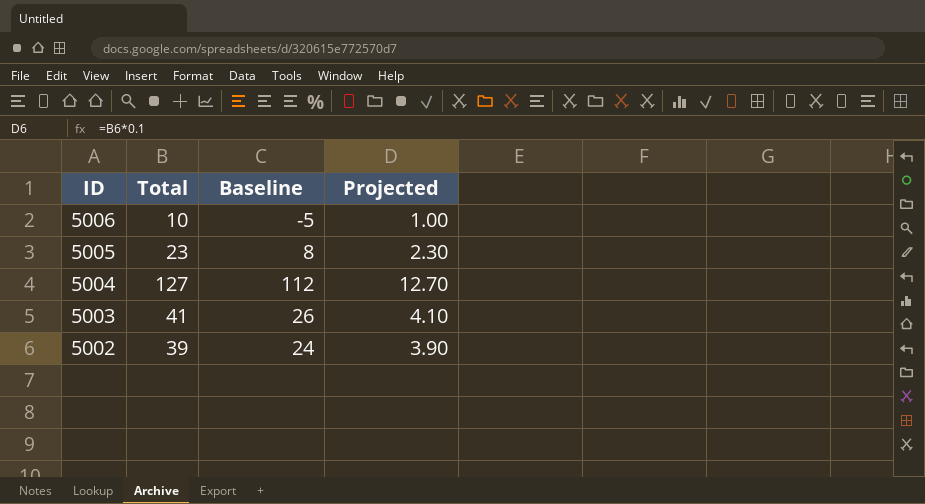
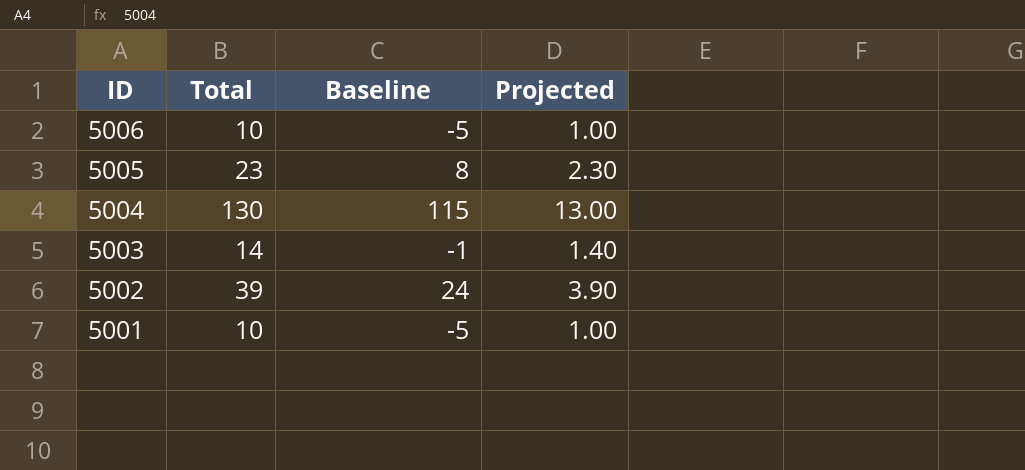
5004 | Total: 127 -> 130
5004 | Baseline: 112 -> 115
5004 | Projected: 12.70 -> 13.00
5003 | Total: 41 -> 14
5003 | Baseline: 26 -> -1
5003 | Projected: 4.10 -> 1.40
row 5001: none -> 10 | -5 | 1.00

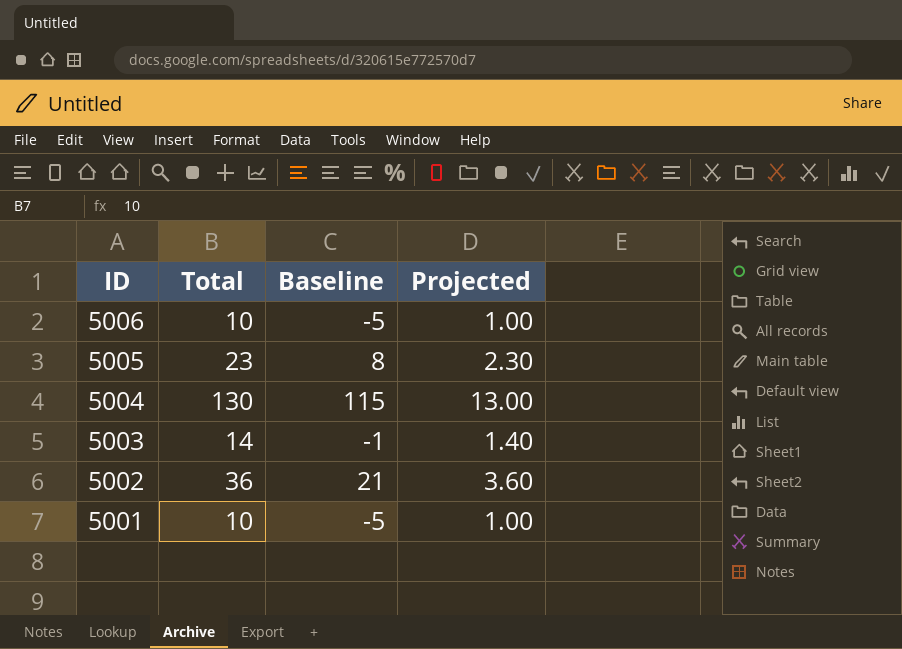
5002 | Total: 39 -> 36
5002 | Baseline: 24 -> 21
5002 | Projected: 3.90 -> 3.60

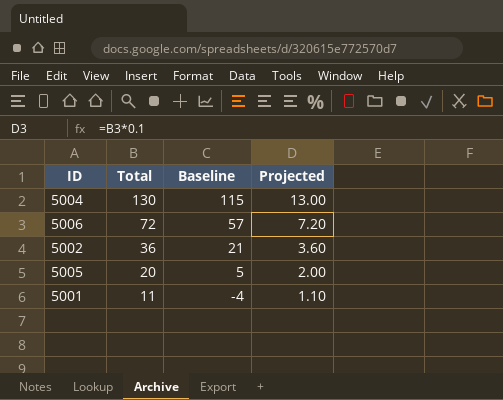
row order: ID descending -> Total descending
row 5003: 14 | -1 | 1.40 -> none
5006 | Total: 10 -> 72
5006 | Baseline: -5 -> 57
5006 | Projected: 1.00 -> 7.20
5005 | Total: 23 -> 20
5005 | Baseline: 8 -> 5
5005 | Projected: 2.30 -> 2.00
5001 | Total: 10 -> 11
5001 | Baseline: -5 -> -4
5001 | Projected: 1.00 -> 1.10

